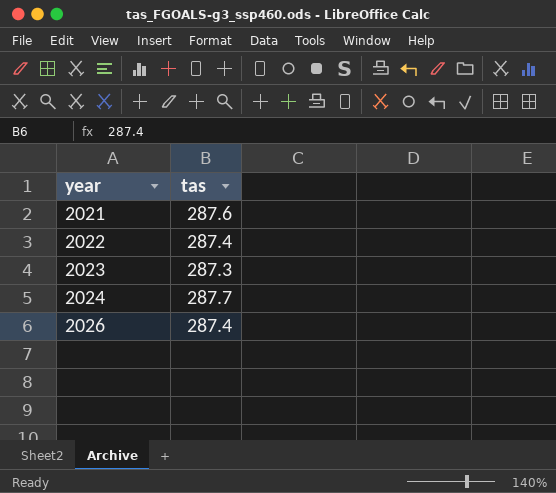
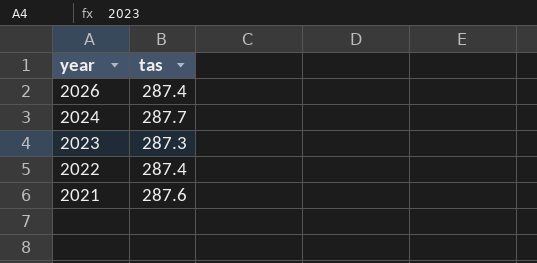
row order: year ascending -> year descending

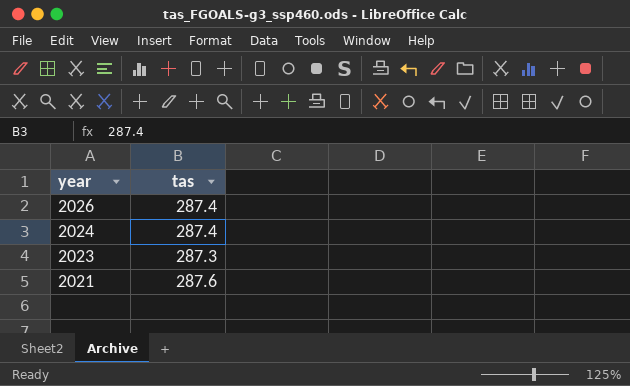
row 2022: 287.4 -> none
2024 | tas: 287.7 -> 287.4

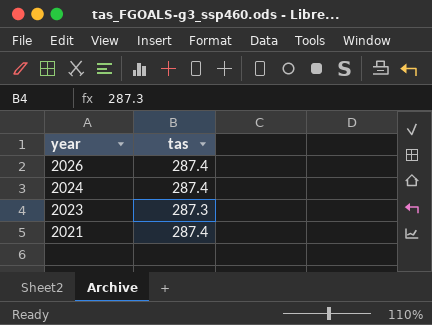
2021 | tas: 287.6 -> 287.4

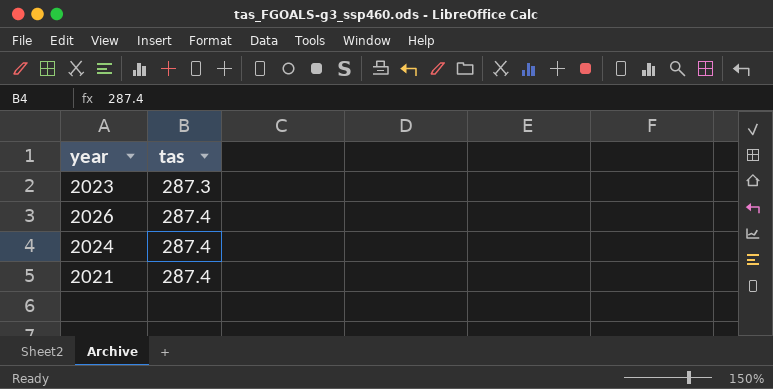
row order: year descending -> tas ascending

